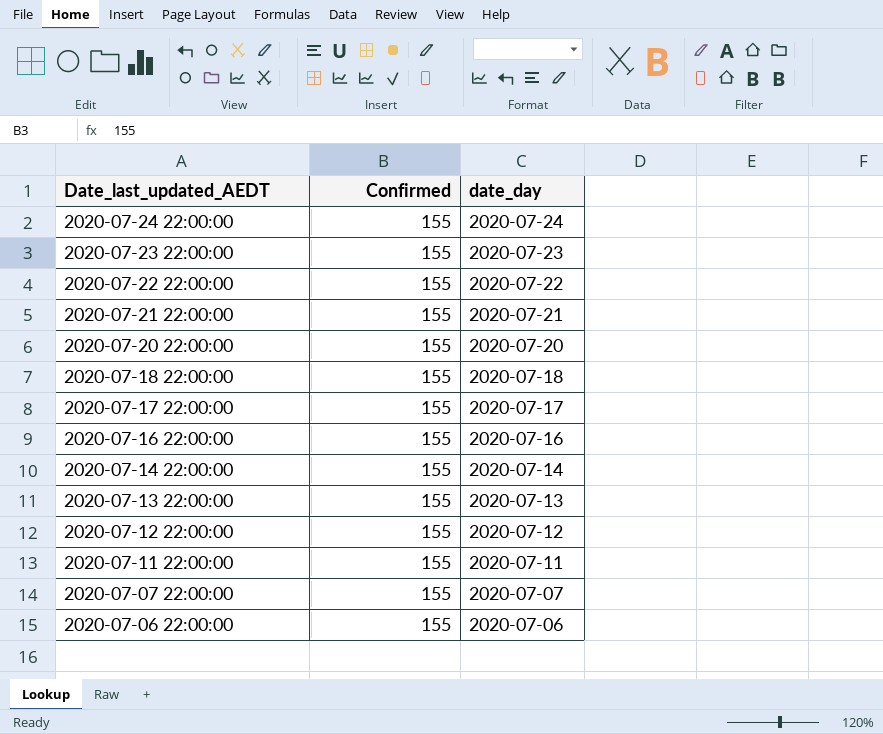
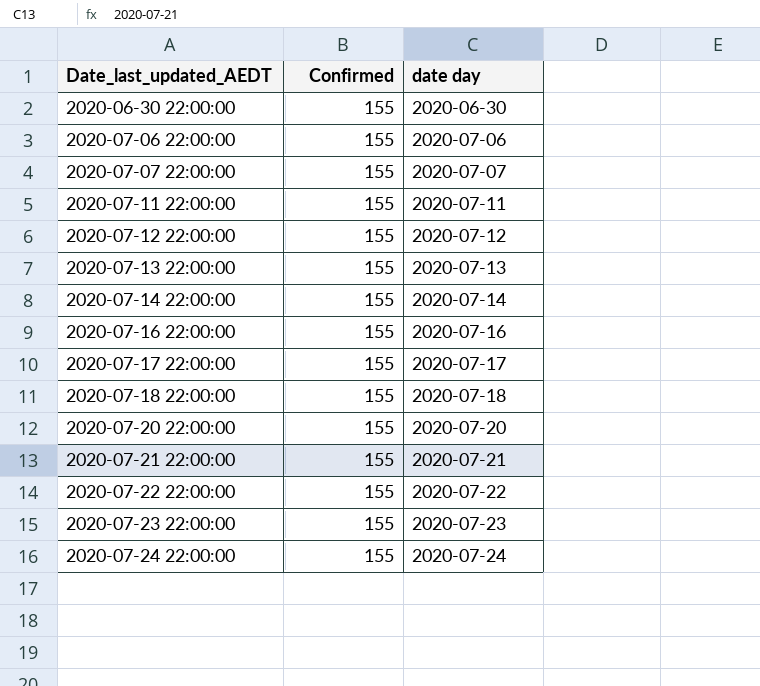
row order: Date_last_updated_AEDT descending -> Date_last_updated_AEDT ascending
column name: date_day -> date day
row 2020-06-30 22:00:00: none -> 155 | 2020-06-30

